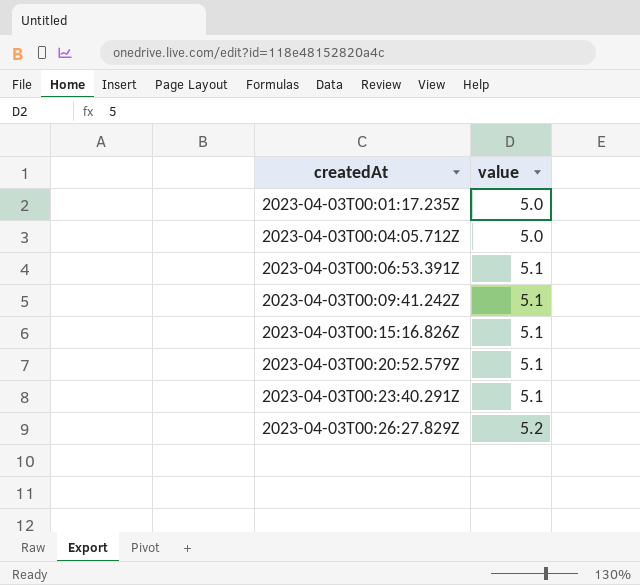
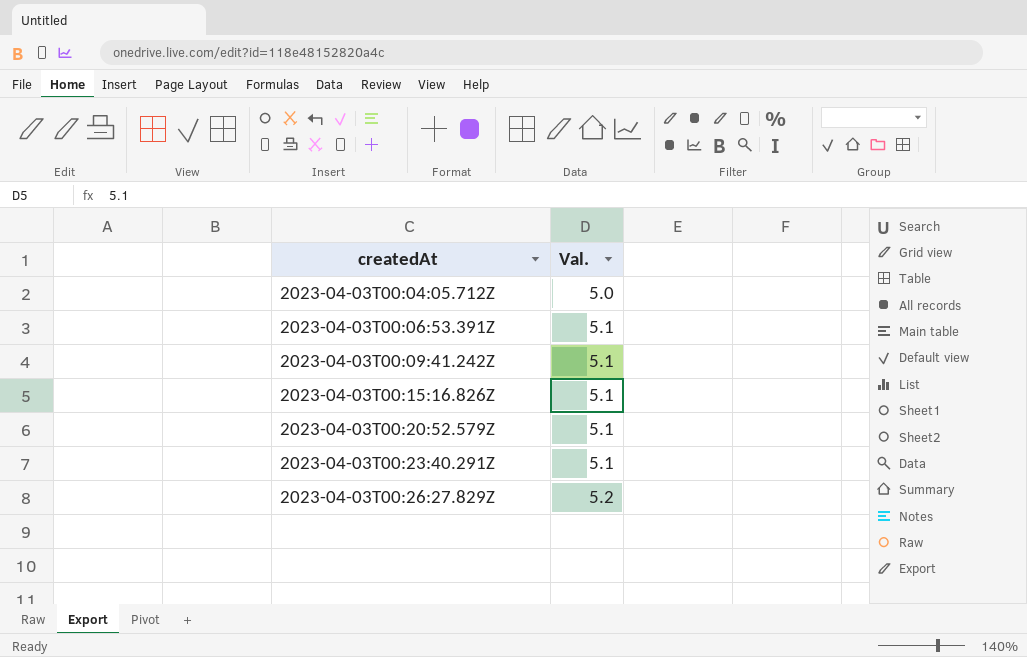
column name: value -> Val.
row 2023-04-03T00:01:17.235Z: 5.0 -> none

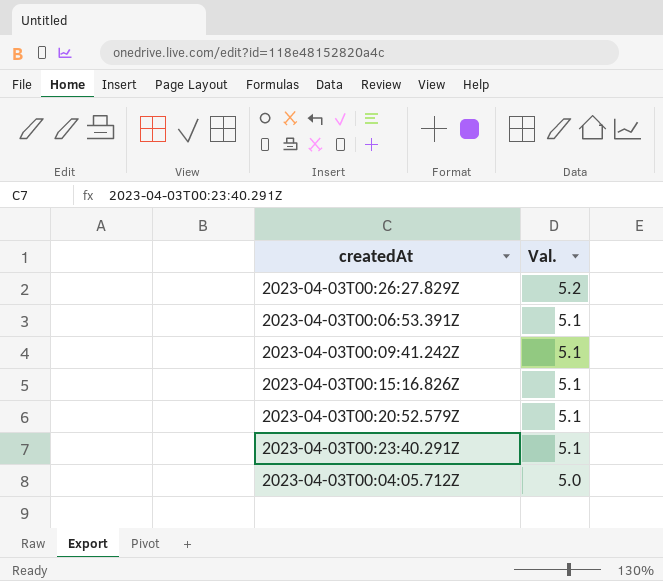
row order: createdAt ascending -> Val. descending

